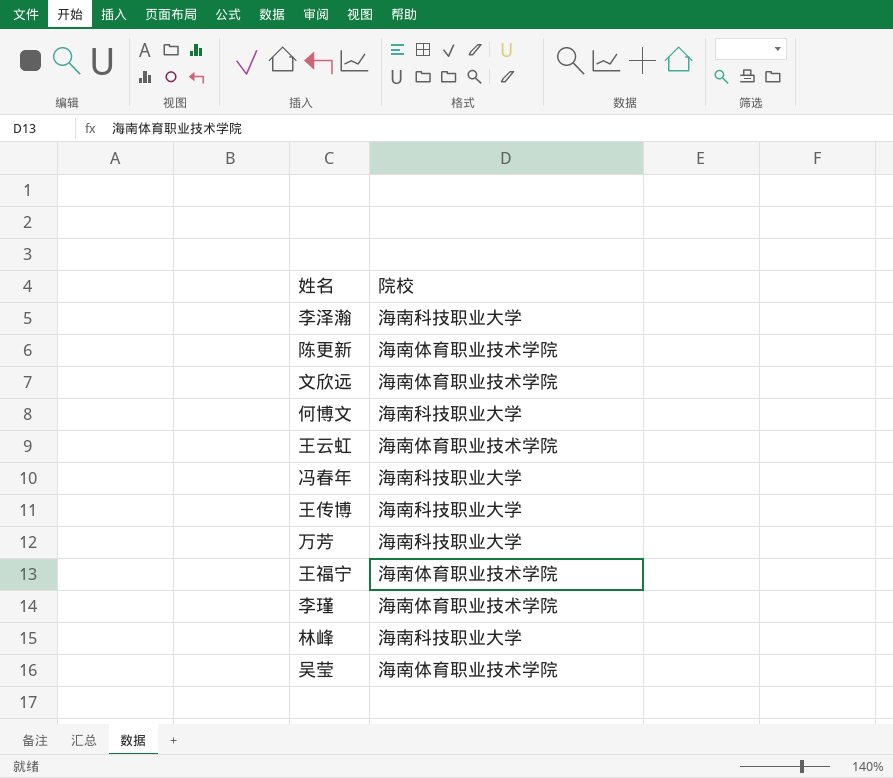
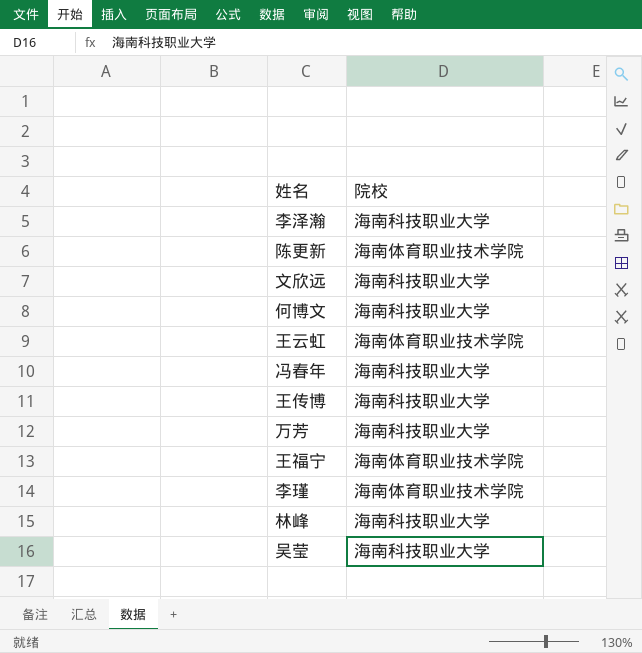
文欣远 | 院校: 海南体育职业技术学院 -> 海南科技职业大学
吴莹 | 院校: 海南体育职业技术学院 -> 海南科技职业大学

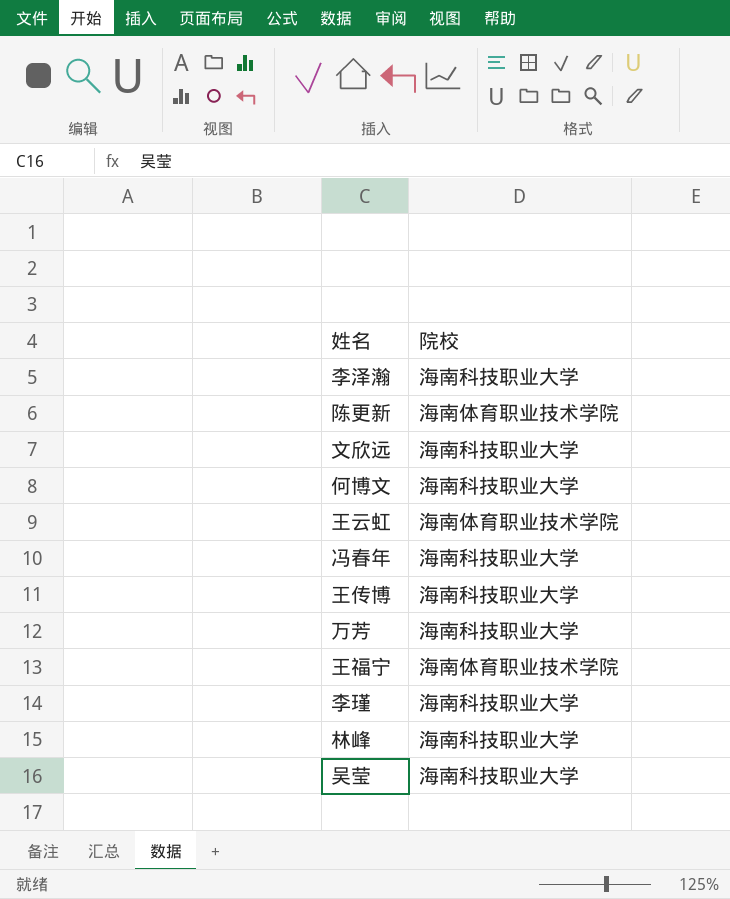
李瑾 | 院校: 海南体育职业技术学院 -> 海南科技职业大学

